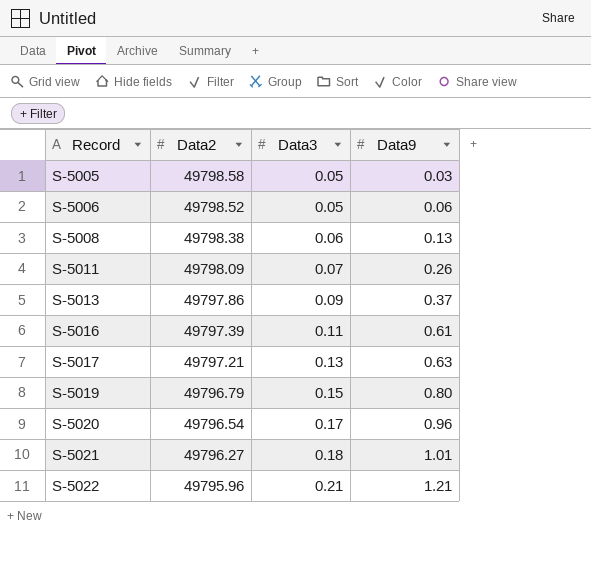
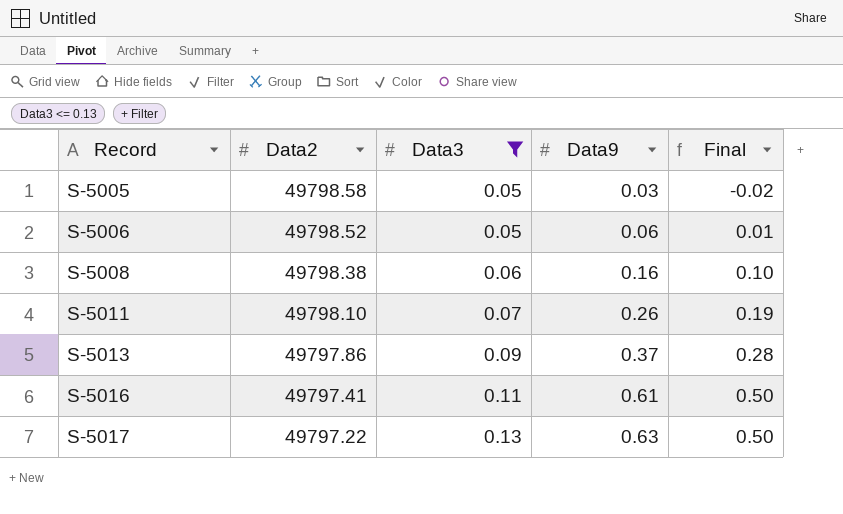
filter: none -> Data3 <= 0.13
column Final | formula: none -> [Data9] - [Data3]
S-5008 | Data9: 0.13 -> 0.16
S-5011 | Data2: 49798.09 -> 49798.10
S-5016 | Data2: 49797.39 -> 49797.41
S-5017 | Data2: 49797.21 -> 49797.22

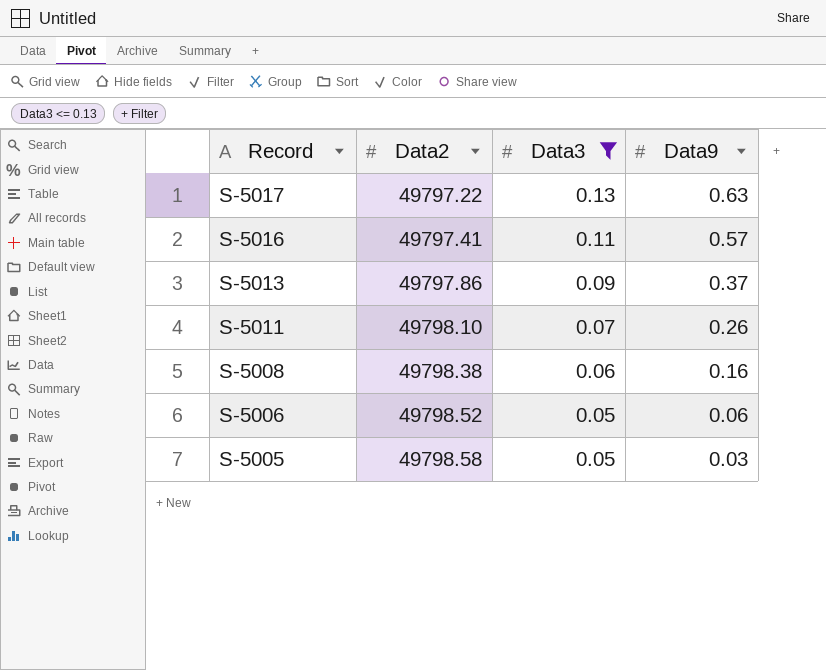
row order: Record ascending -> Record descending
column Final | formula: [Data9] - [Data3] -> none
S-5016 | Data9: 0.61 -> 0.57

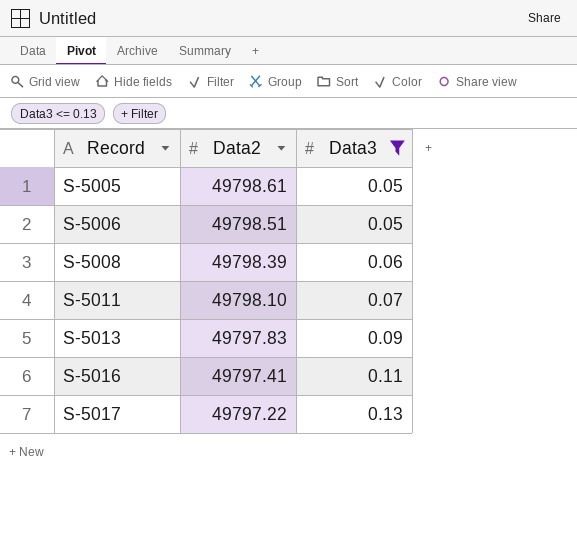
row order: Record descending -> Record ascending
column Data9 | position: 4 -> none
S-5005 | Data2: 49798.58 -> 49798.61
S-5006 | Data2: 49798.52 -> 49798.51
S-5008 | Data2: 49798.38 -> 49798.39
S-5013 | Data2: 49797.86 -> 49797.83

